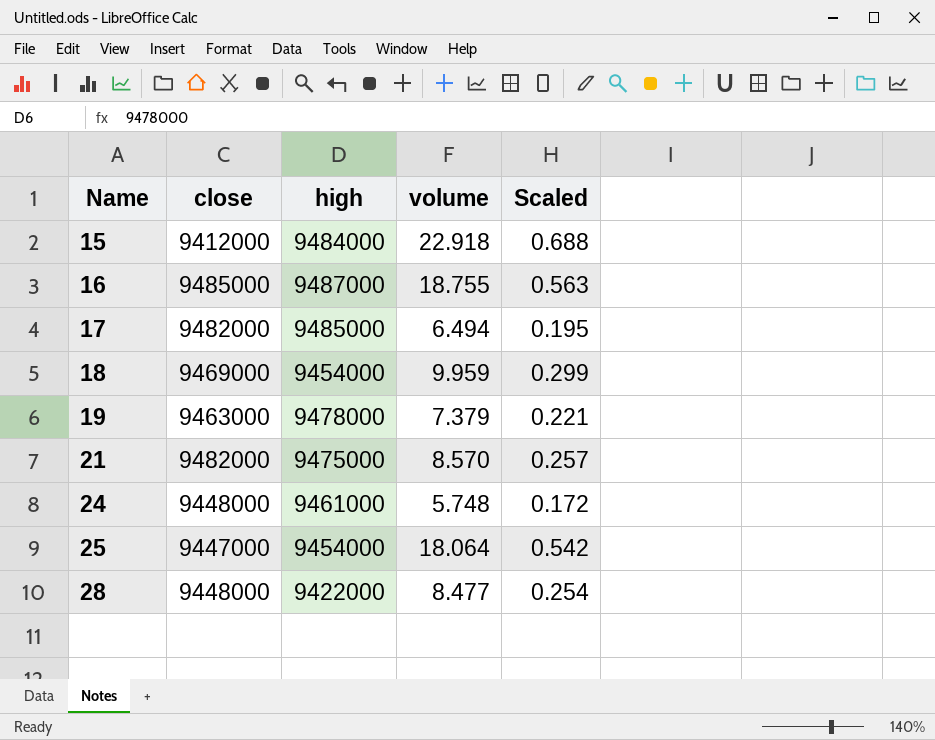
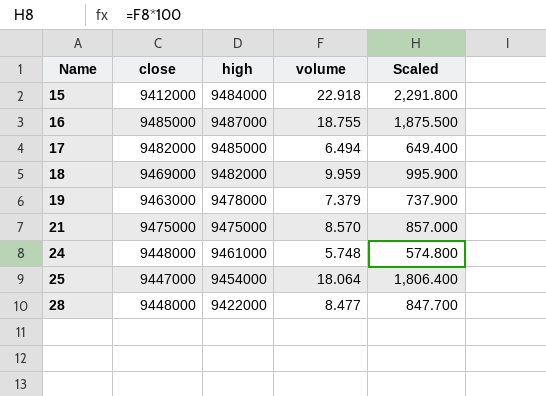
column Scaled | formula: [volume] * 0.03 -> [volume] * 100
18 | high: 9454000 -> 9482000
21 | close: 9482000 -> 9475000

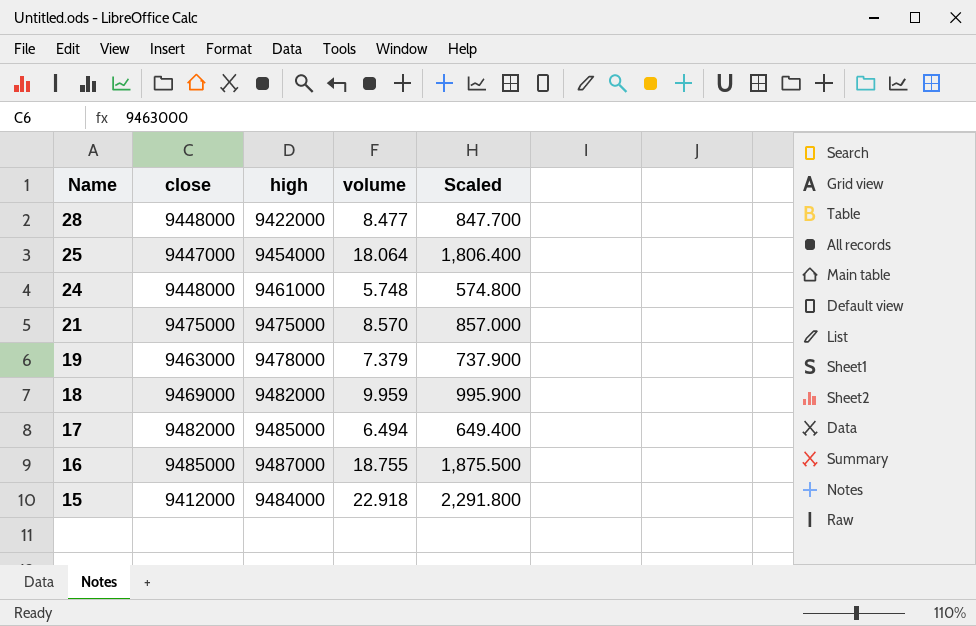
row order: Name ascending -> Name descending

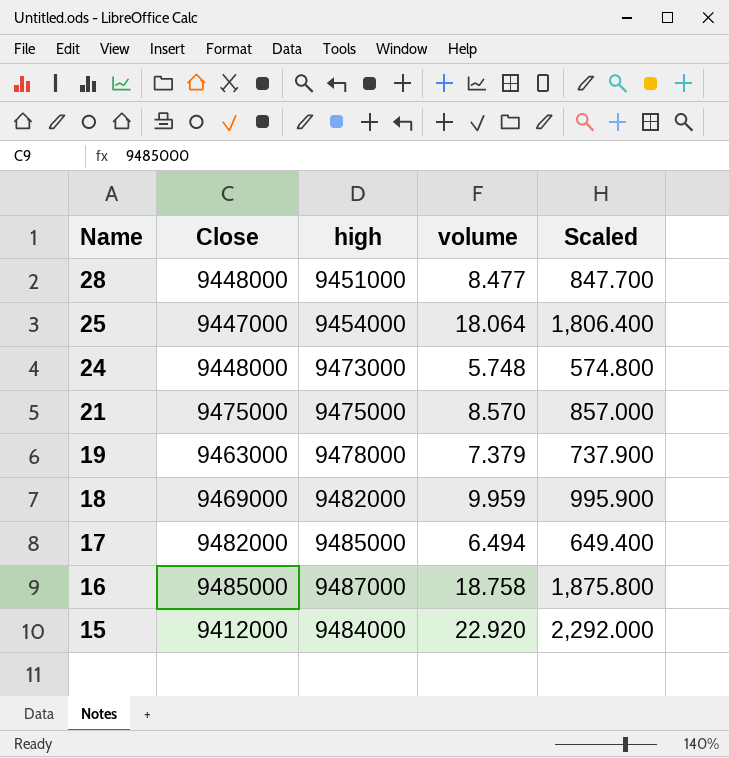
column name: close -> Close
28 | high: 9422000 -> 9451000
24 | high: 9461000 -> 9473000
16 | volume: 18.755 -> 18.758
16 | Scaled: 1,875.500 -> 1,875.800
15 | volume: 22.918 -> 22.920
15 | Scaled: 2,291.800 -> 2,292.000

